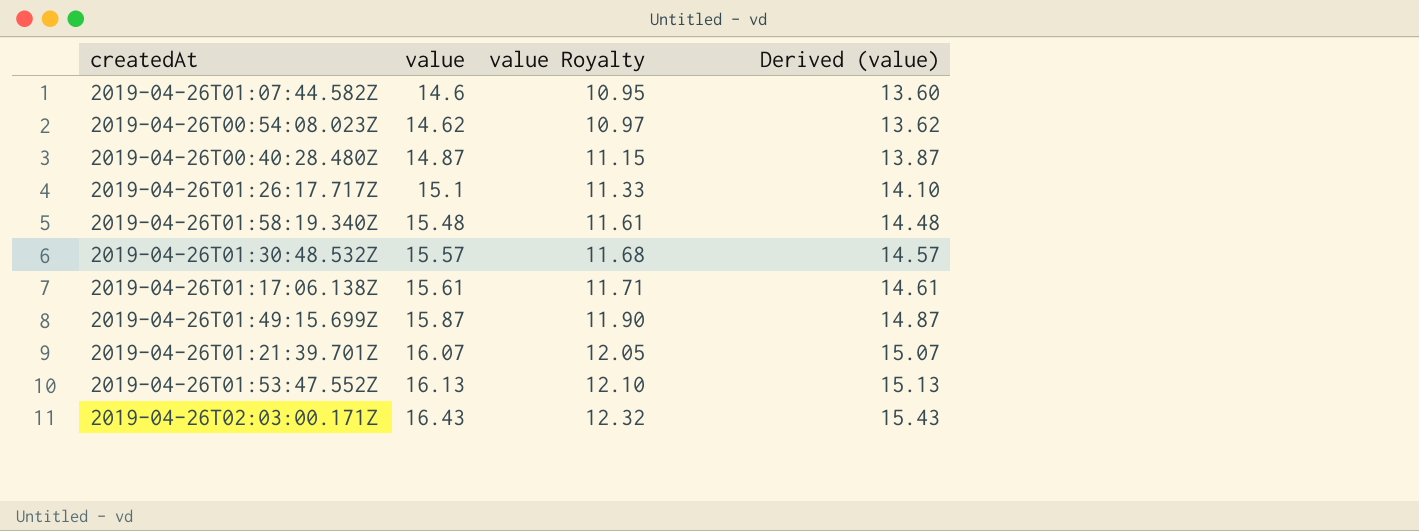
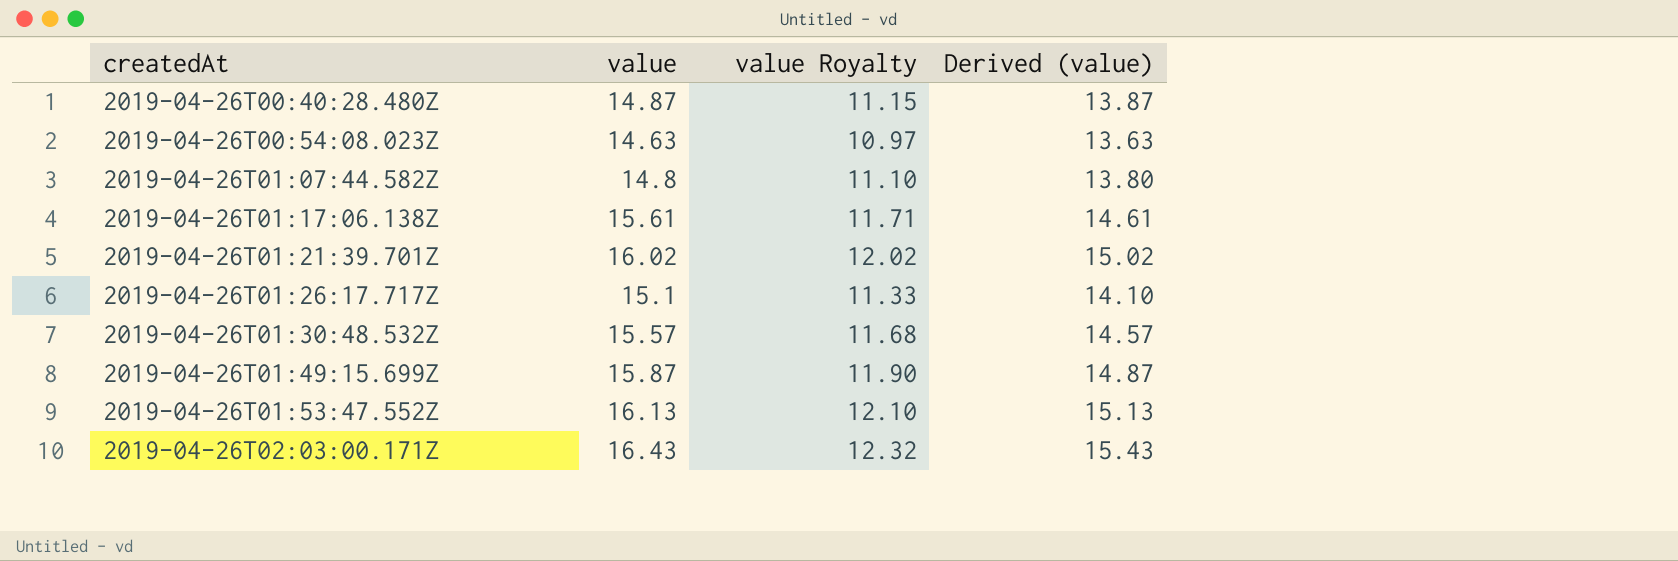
row order: value ascending -> createdAt ascending
row 2019-04-26T01:58:19.340Z: 15.48 | 11.61 | 14.48 -> none
2019-04-26T00:54:08.023Z | value: 14.62 -> 14.63
2019-04-26T00:54:08.023Z | Derived (value): 13.62 -> 13.63
2019-04-26T01:07:44.582Z | value: 14.6 -> 14.8
2019-04-26T01:07:44.582Z | value Royalty: 10.95 -> 11.10
2019-04-26T01:07:44.582Z | Derived (value): 13.60 -> 13.80
2019-04-26T01:21:39.701Z | value: 16.07 -> 16.02
2019-04-26T01:21:39.701Z | value Royalty: 12.05 -> 12.02
2019-04-26T01:21:39.701Z | Derived (value): 15.07 -> 15.02

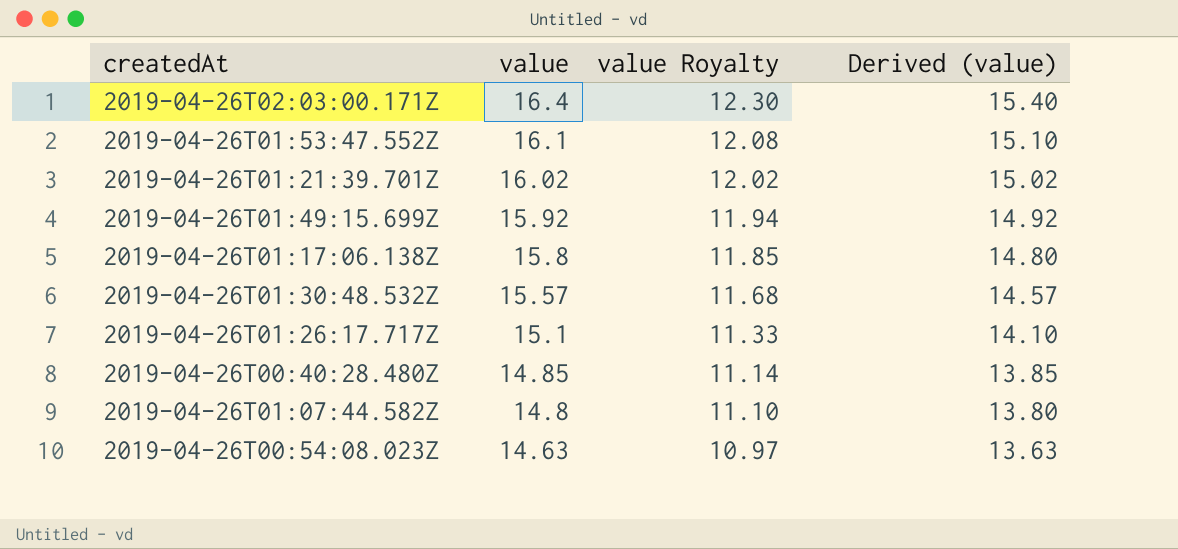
row order: createdAt ascending -> value descending
2019-04-26T02:03:00.171Z | value: 16.43 -> 16.4
2019-04-26T02:03:00.171Z | value Royalty: 12.32 -> 12.30
2019-04-26T02:03:00.171Z | Derived (value): 15.43 -> 15.40
2019-04-26T01:53:47.552Z | value: 16.13 -> 16.1
2019-04-26T01:53:47.552Z | value Royalty: 12.10 -> 12.08
2019-04-26T01:53:47.552Z | Derived (value): 15.13 -> 15.10
2019-04-26T01:49:15.699Z | value: 15.87 -> 15.92
2019-04-26T01:49:15.699Z | value Royalty: 11.90 -> 11.94
2019-04-26T01:49:15.699Z | Derived (value): 14.87 -> 14.92
2019-04-26T01:17:06.138Z | value: 15.61 -> 15.8
2019-04-26T01:17:06.138Z | value Royalty: 11.71 -> 11.85
2019-04-26T01:17:06.138Z | Derived (value): 14.61 -> 14.80
2019-04-26T00:40:28.480Z | value: 14.87 -> 14.85
2019-04-26T00:40:28.480Z | value Royalty: 11.15 -> 11.14
2019-04-26T00:40:28.480Z | Derived (value): 13.87 -> 13.85

